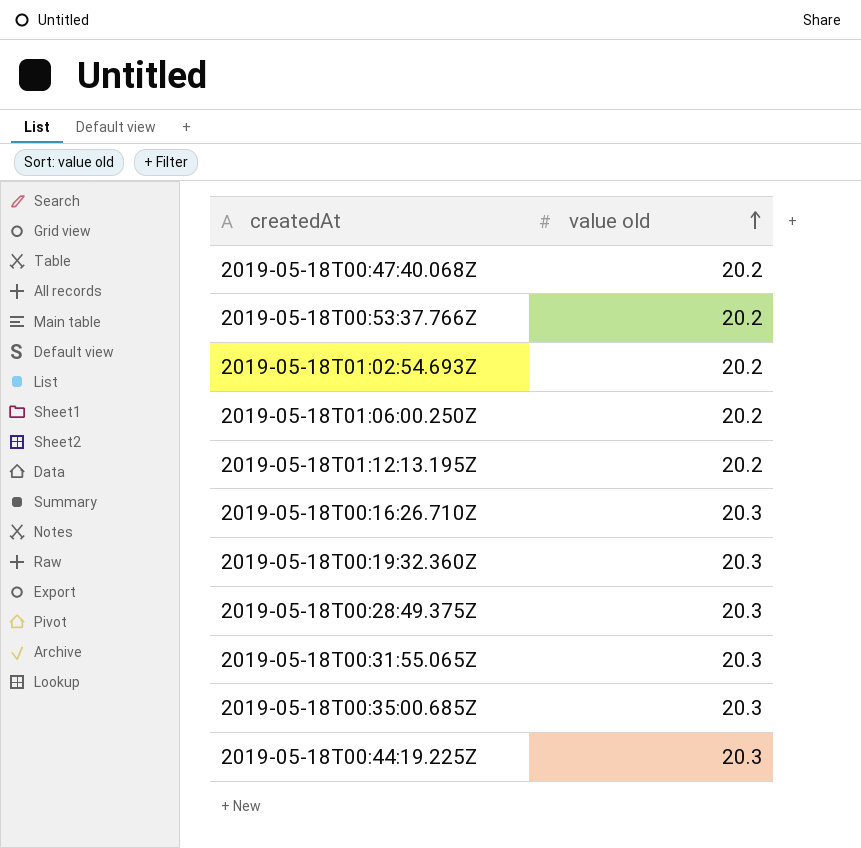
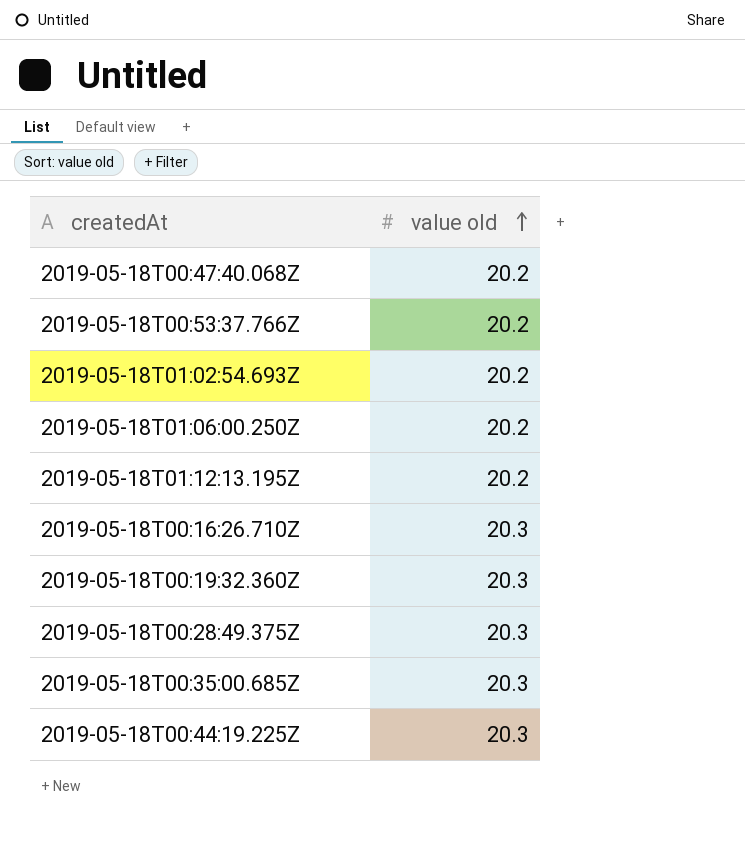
row 2019-05-18T00:31:55.065Z: 20.3 -> none

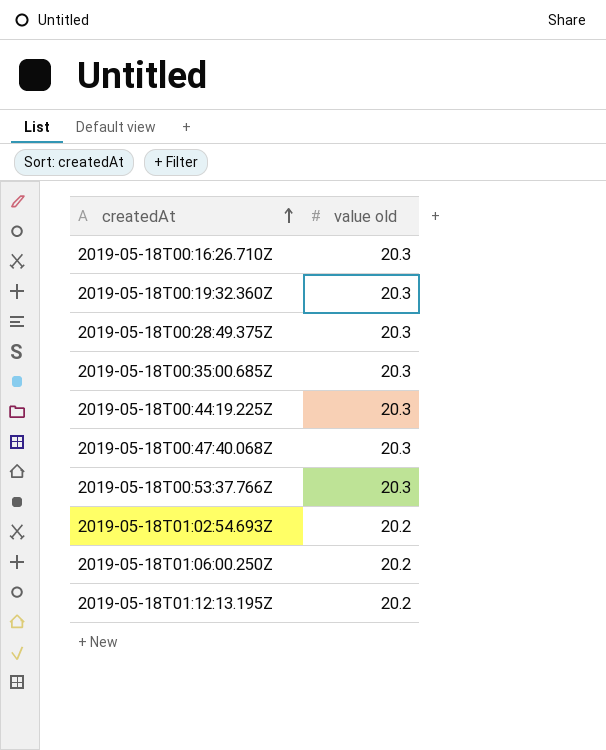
row order: value old ascending -> createdAt ascending
2019-05-18T00:47:40.068Z | value old: 20.2 -> 20.3
2019-05-18T00:53:37.766Z | value old: 20.2 -> 20.3

